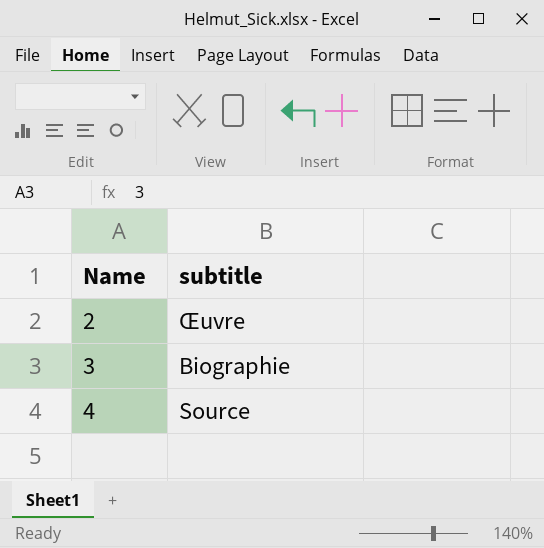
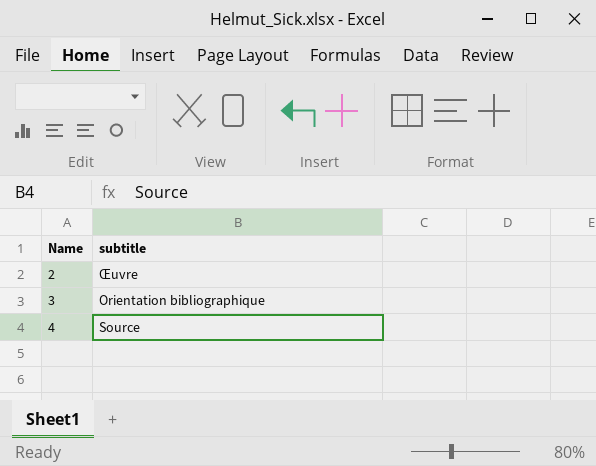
3 | subtitle: Biographie -> Orientation bibliographique

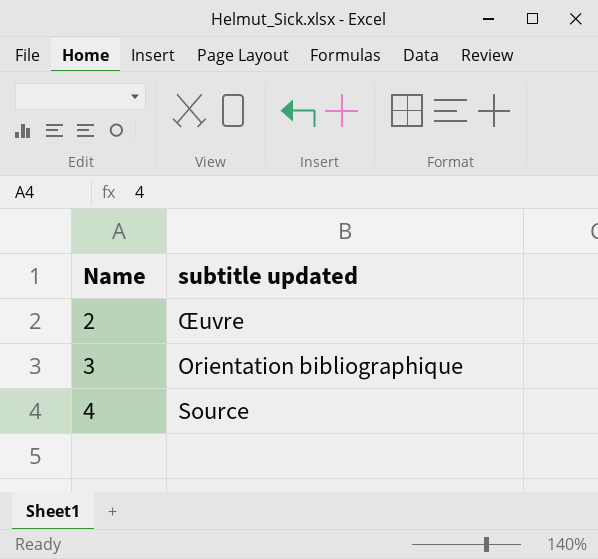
column name: subtitle -> subtitle updated

